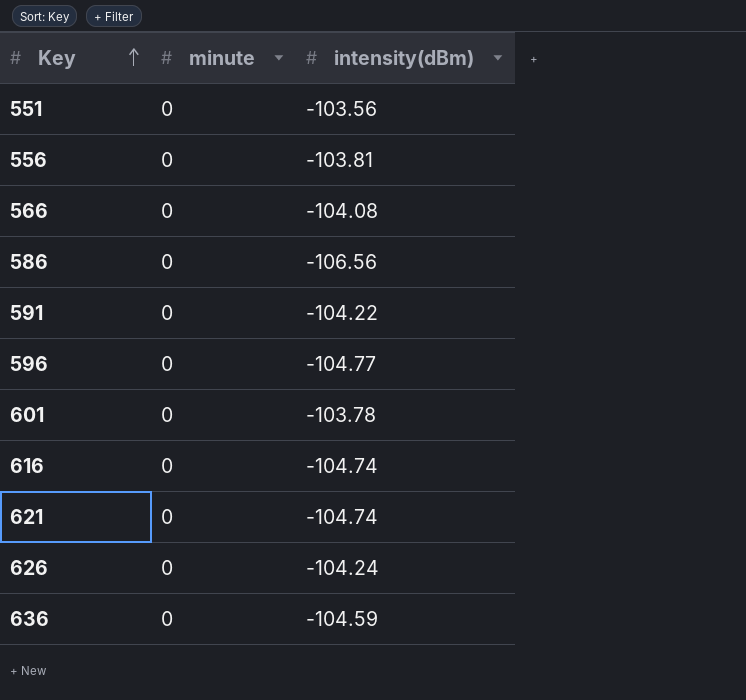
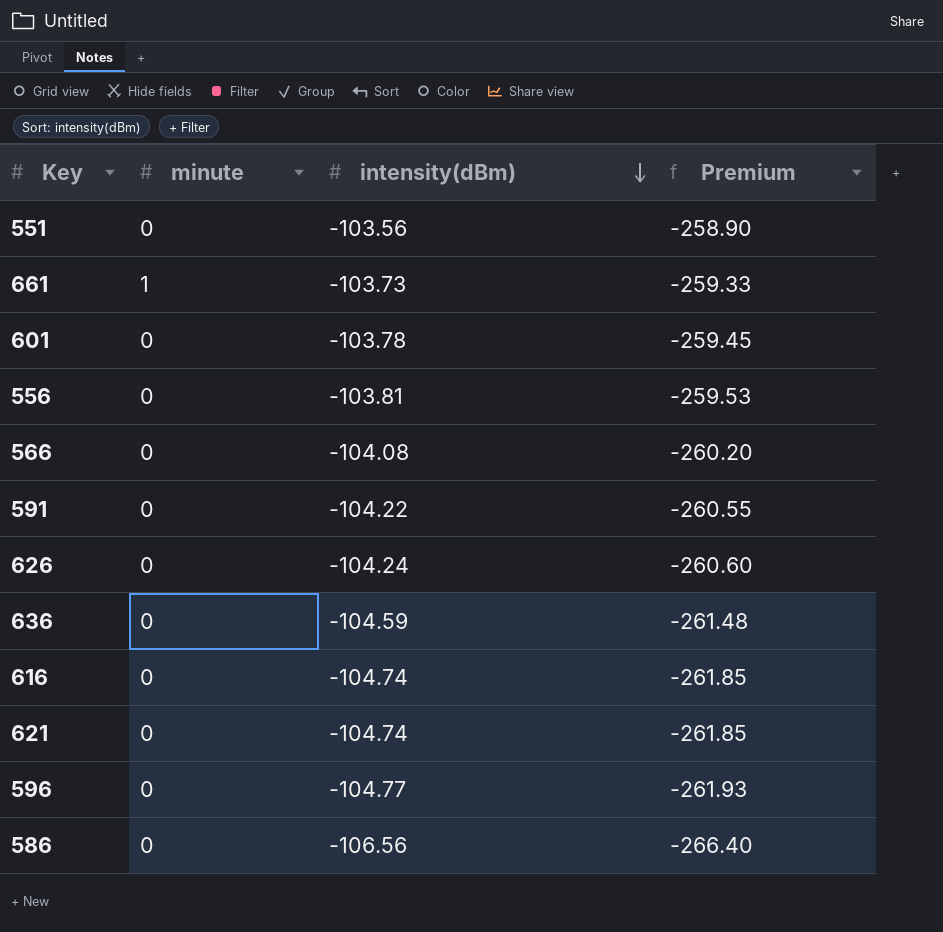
row order: Key ascending -> intensity(dBm) descending
column Premium | formula: none -> [intensity(dBm)] * 2.5
row 661: none -> 1 | -103.73 | -259.33

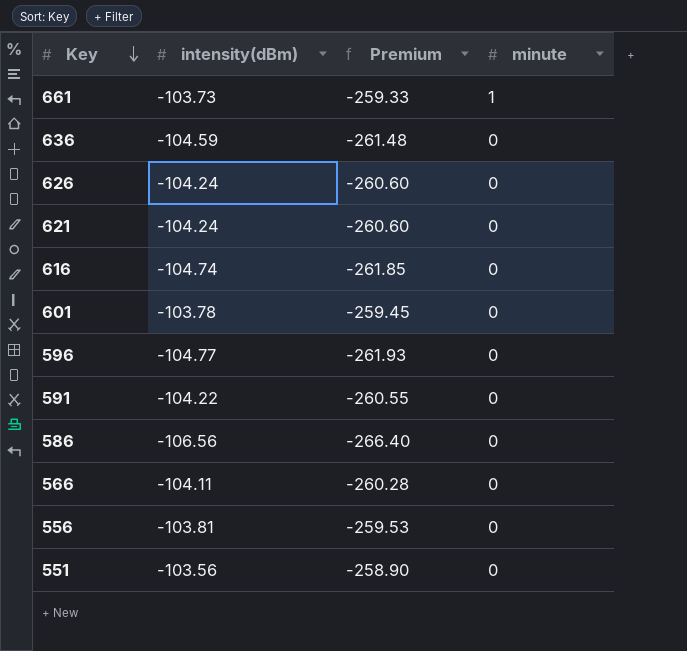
row order: intensity(dBm) descending -> Key descending
column minute | position: 2 -> 4
621 | intensity(dBm): -104.74 -> -104.24
621 | Premium: -261.85 -> -260.60
566 | intensity(dBm): -104.08 -> -104.11
566 | Premium: -260.20 -> -260.28

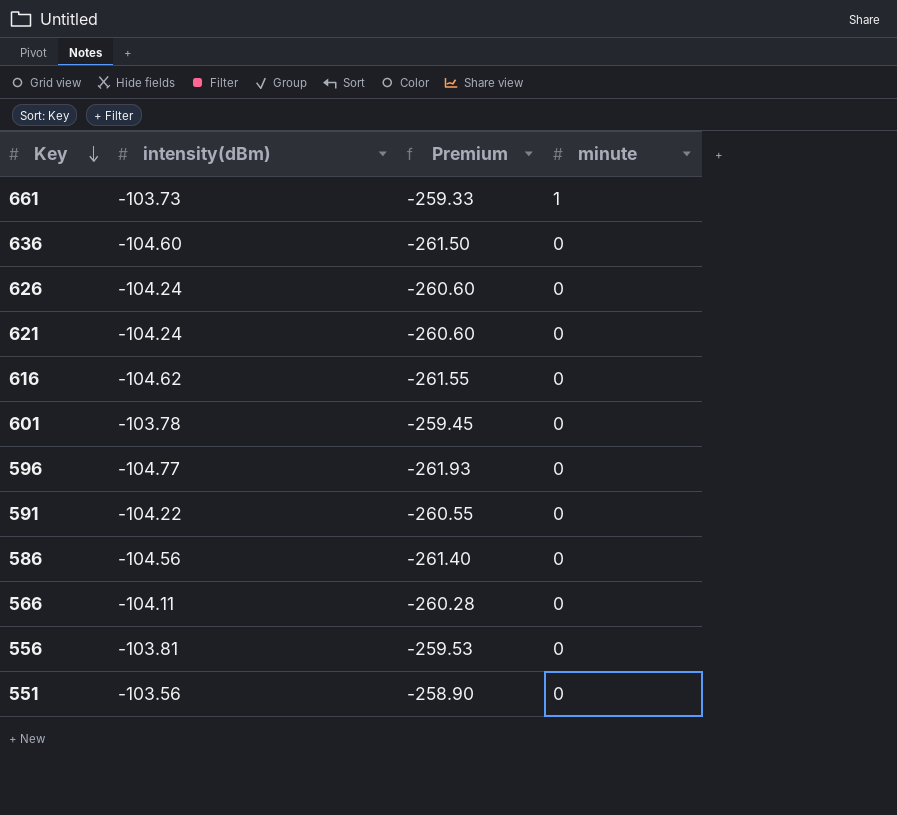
636 | intensity(dBm): -104.59 -> -104.60
636 | Premium: -261.48 -> -261.50
616 | intensity(dBm): -104.74 -> -104.62
616 | Premium: -261.85 -> -261.55
586 | intensity(dBm): -106.56 -> -104.56
586 | Premium: -266.40 -> -261.40

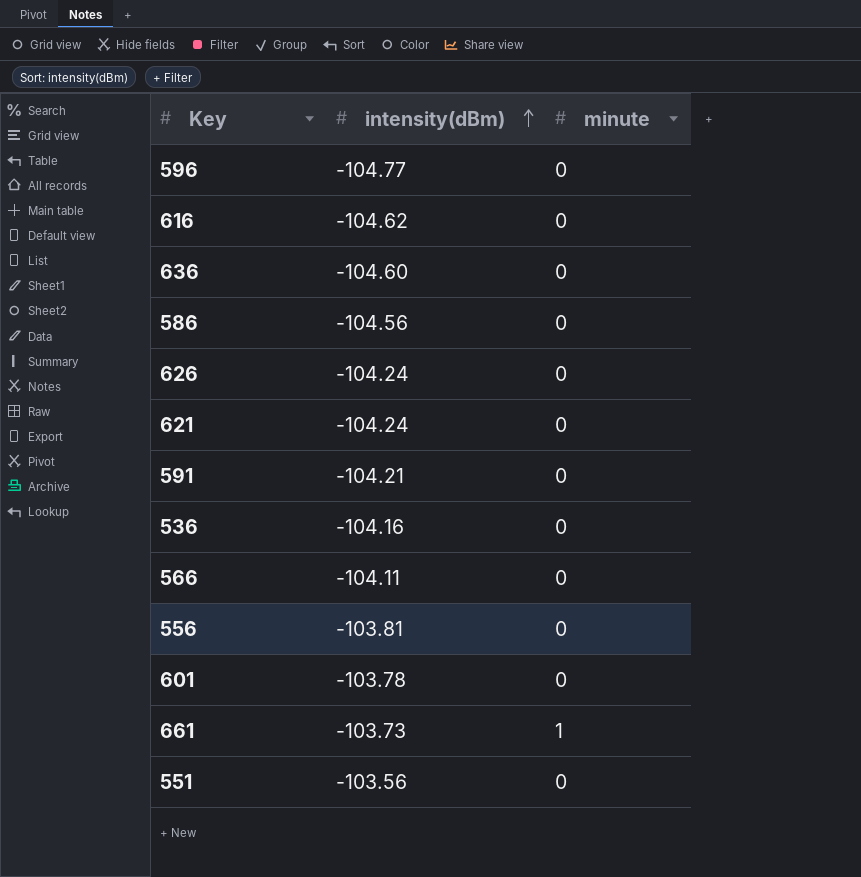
row order: Key descending -> intensity(dBm) ascending
column Premium | formula: [intensity(dBm)] * 2.5 -> none
591 | intensity(dBm): -104.22 -> -104.21
row 536: none -> -104.16 | 0

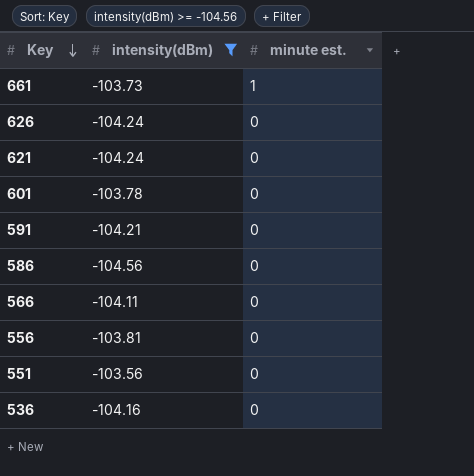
filter: none -> intensity(dBm) >= -104.56
row order: intensity(dBm) ascending -> Key descending
column name: minute -> minute est.

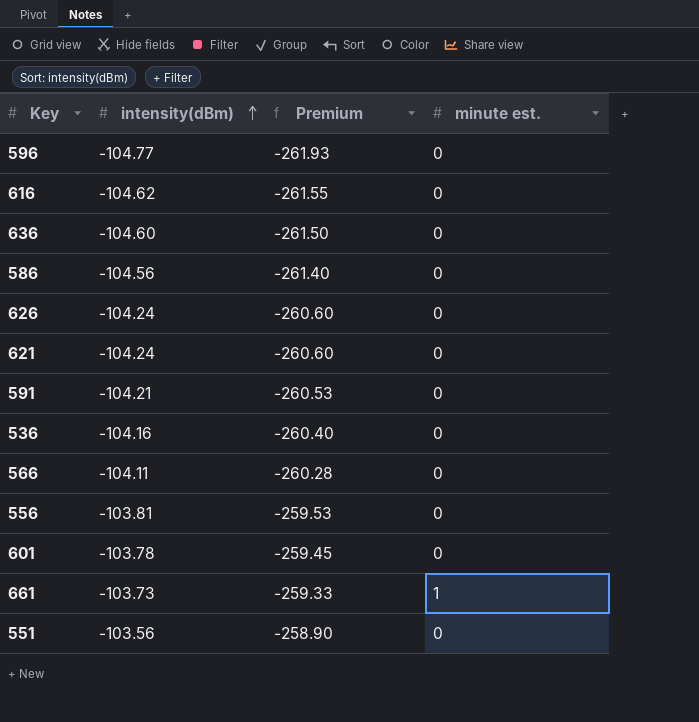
filter: intensity(dBm) >= -104.56 -> none
row order: Key descending -> intensity(dBm) ascending
column Premium | formula: none -> [intensity(dBm)] * 2.5

